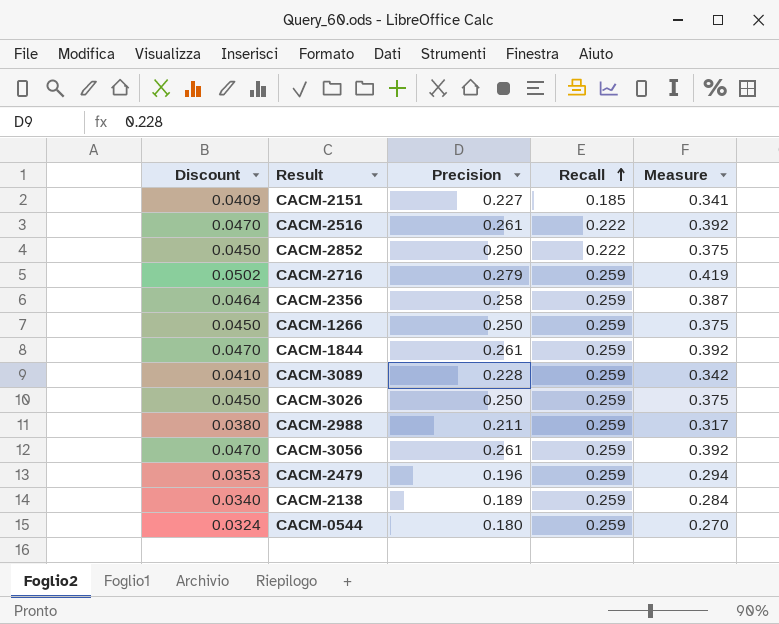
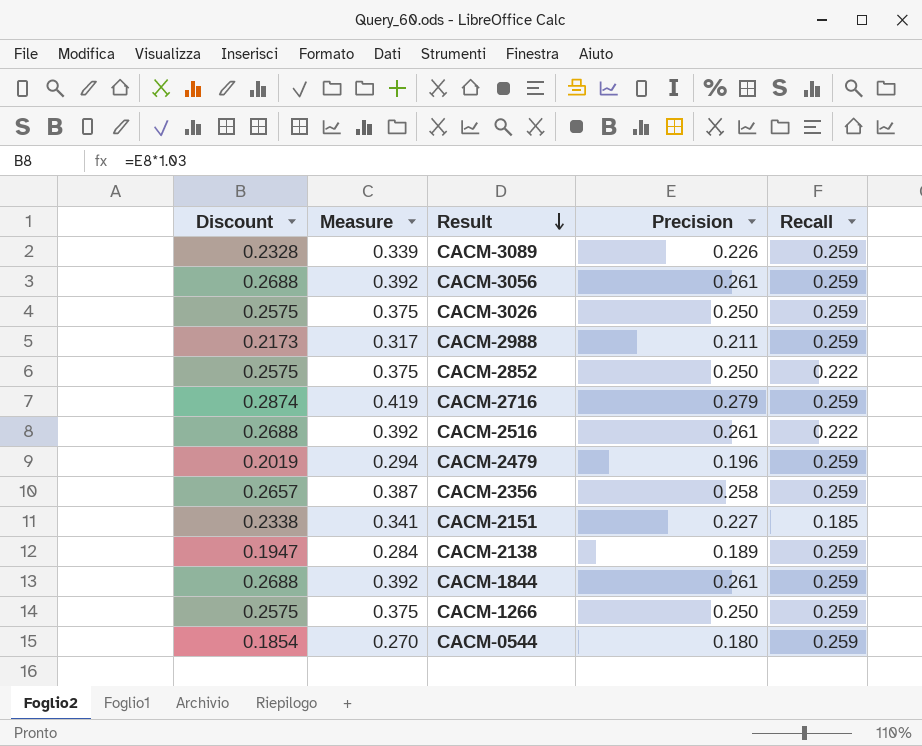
row order: Recall ascending -> Result descending
column Discount | formula: [Precision] * 0.18 -> [Precision] * 1.03
column Measure | position: 5 -> 2
CACM-3089 | Measure: 0.342 -> 0.339
CACM-3089 | Precision: 0.228 -> 0.226

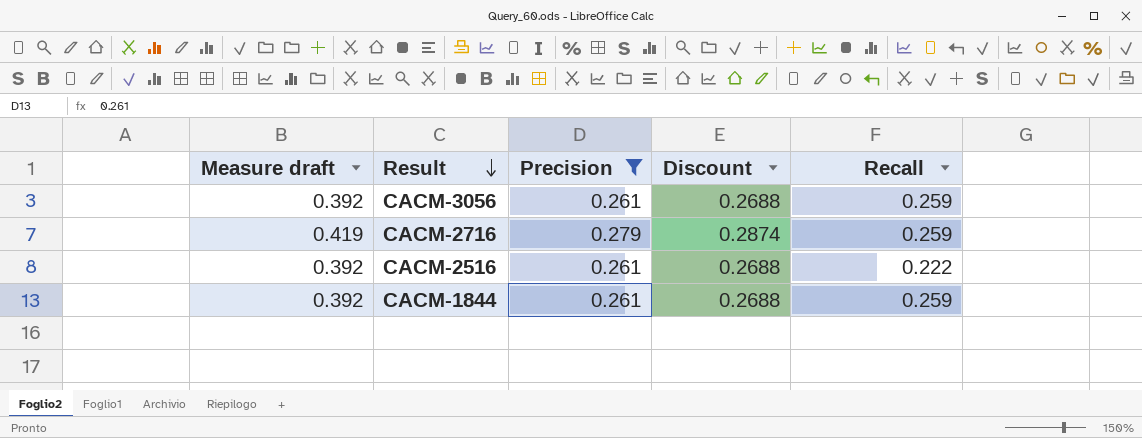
filter: none -> Precision >= 0.261
column name: Measure -> Measure draft
column Discount | position: 1 -> 4

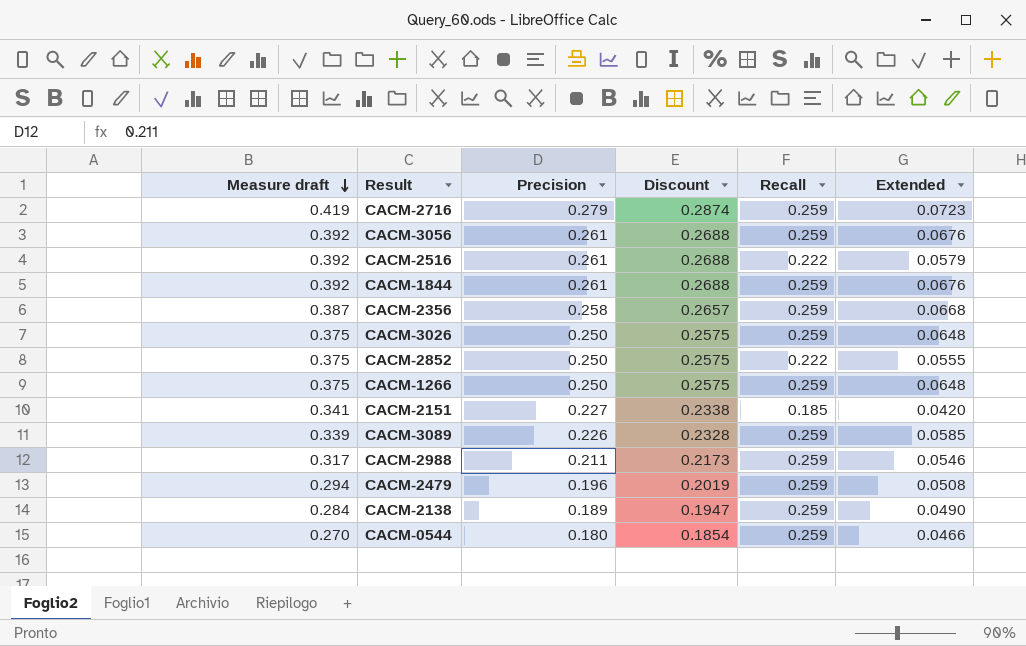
filter: Precision >= 0.261 -> none
row order: Result descending -> Measure draft descending
column Extended | formula: none -> [Precision] * [Recall]

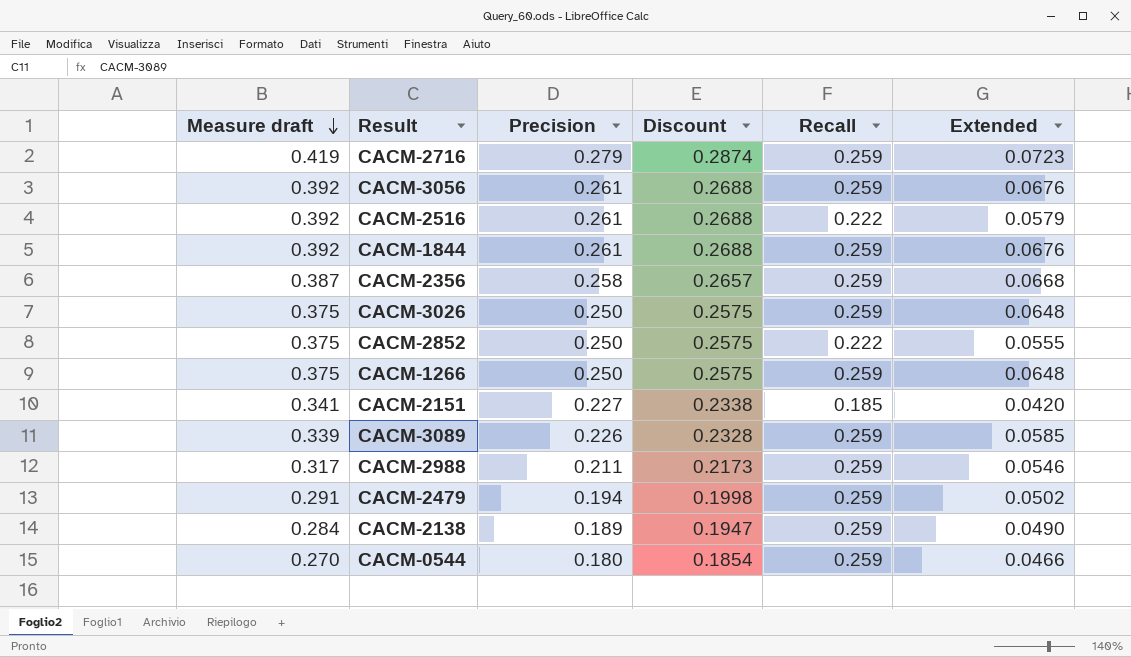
CACM-2479 | Measure draft: 0.294 -> 0.291
CACM-2479 | Precision: 0.196 -> 0.194
CACM-2479 | Discount: 0.2019 -> 0.1998
CACM-2479 | Extended: 0.0508 -> 0.0502

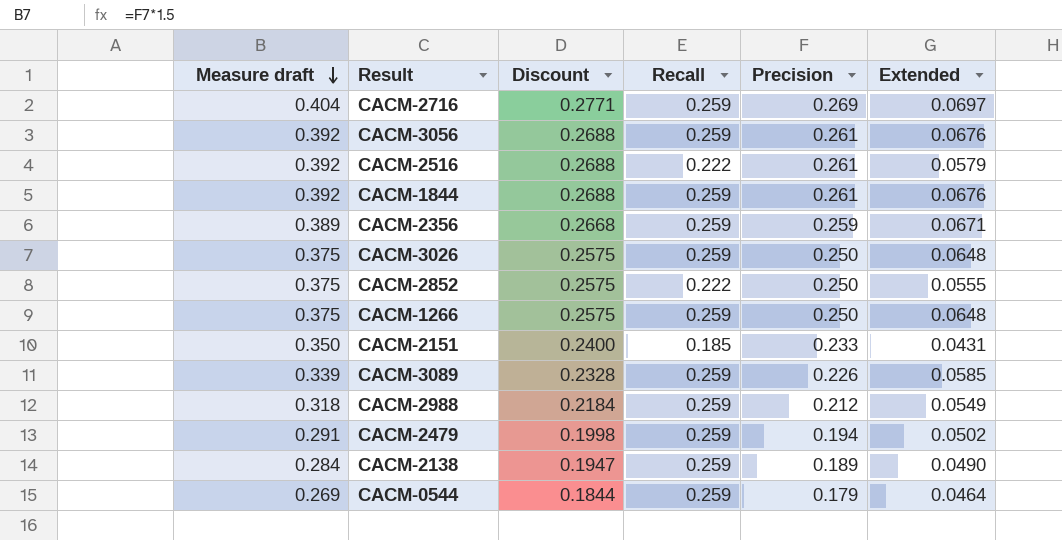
column Precision | position: 3 -> 5
CACM-2716 | Measure draft: 0.419 -> 0.404
CACM-2716 | Discount: 0.2874 -> 0.2771
CACM-2716 | Precision: 0.279 -> 0.269
CACM-2716 | Extended: 0.0723 -> 0.0697
CACM-2356 | Measure draft: 0.387 -> 0.389
CACM-2356 | Discount: 0.2657 -> 0.2668
CACM-2356 | Precision: 0.258 -> 0.259
CACM-2356 | Extended: 0.0668 -> 0.0671
CACM-2151 | Measure draft: 0.341 -> 0.350
CACM-2151 | Discount: 0.2338 -> 0.2400
CACM-2151 | Precision: 0.227 -> 0.233
CACM-2151 | Extended: 0.0420 -> 0.0431
CACM-2988 | Measure draft: 0.317 -> 0.318
CACM-2988 | Discount: 0.2173 -> 0.2184
CACM-2988 | Precision: 0.211 -> 0.212
CACM-2988 | Extended: 0.0546 -> 0.0549
CACM-0544 | Measure draft: 0.270 -> 0.269
CACM-0544 | Discount: 0.1854 -> 0.1844
CACM-0544 | Precision: 0.180 -> 0.179
CACM-0544 | Extended: 0.0466 -> 0.0464

